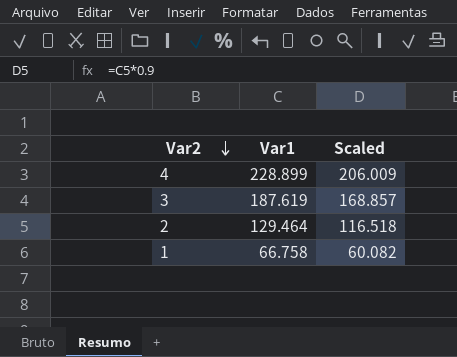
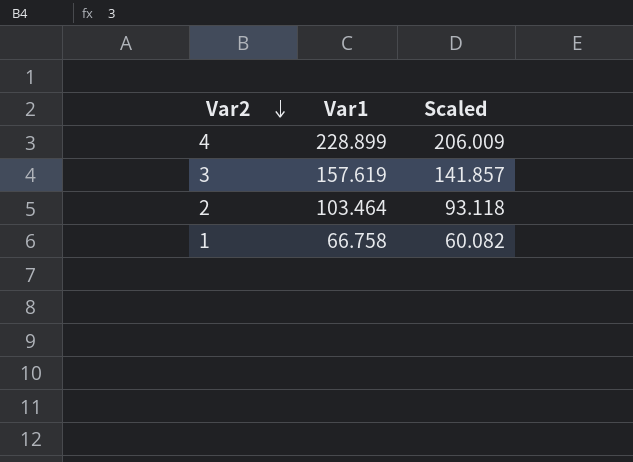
3 | Var1: 187.619 -> 157.619
3 | Scaled: 168.857 -> 141.857
2 | Var1: 129.464 -> 103.464
2 | Scaled: 116.518 -> 93.118

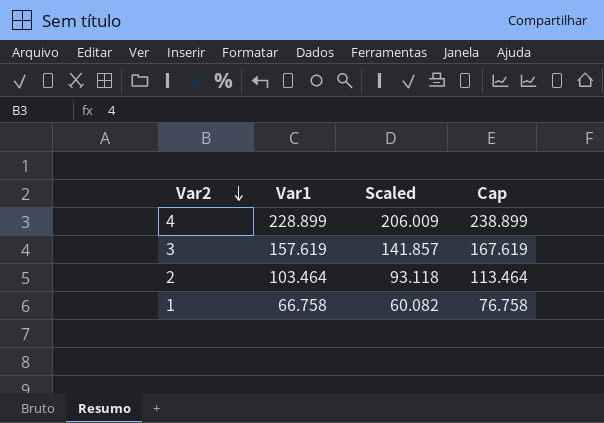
column Cap | formula: none -> [Var1] + 10

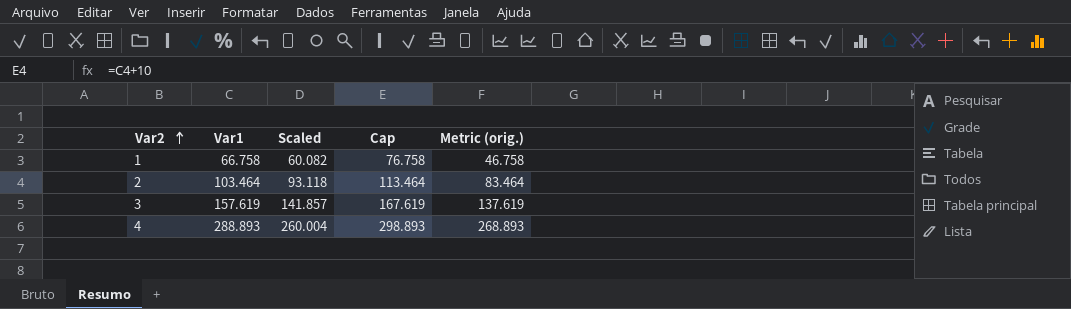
row order: Var2 descending -> Var2 ascending
column Metric (orig.) | formula: none -> [Var1] - 20
4 | Var1: 228.899 -> 288.893
4 | Scaled: 206.009 -> 260.004
4 | Cap: 238.899 -> 298.893

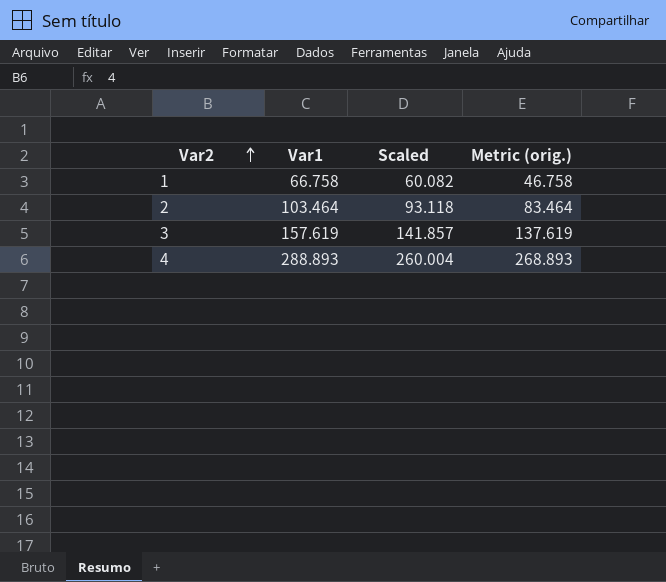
column Cap | formula: [Var1] + 10 -> none

